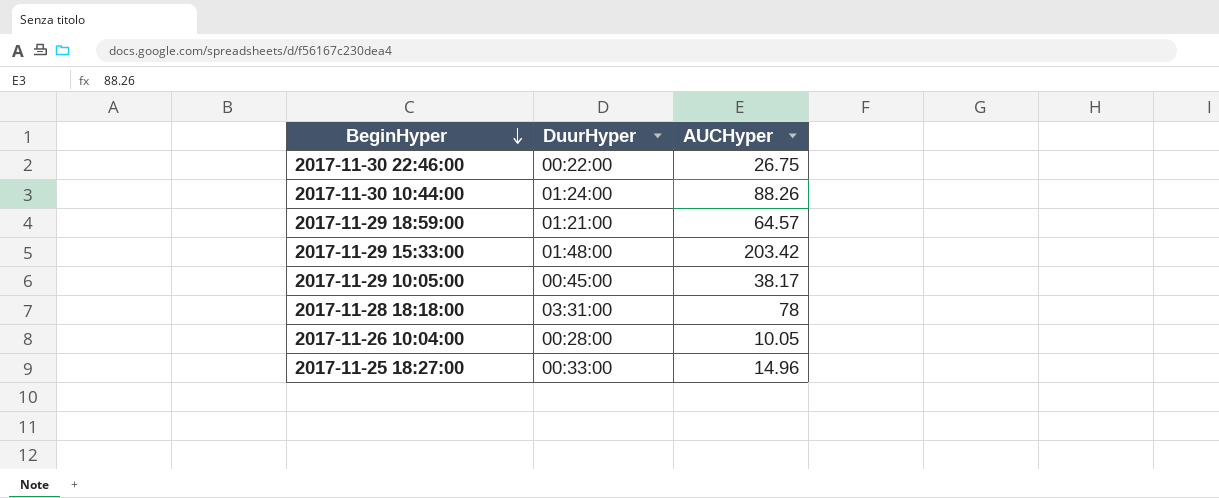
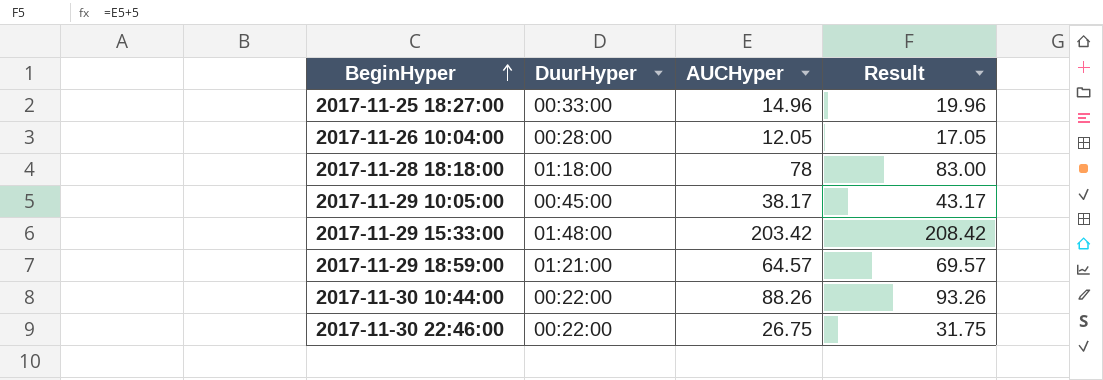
row order: BeginHyper descending -> BeginHyper ascending
column Result | formula: none -> [AUCHyper] + 5
2017-11-26 10:04:00 | AUCHyper: 10.05 -> 12.05
2017-11-28 18:18:00 | DuurHyper: 03:31:00 -> 01:18:00
2017-11-30 10:44:00 | DuurHyper: 01:24:00 -> 00:22:00

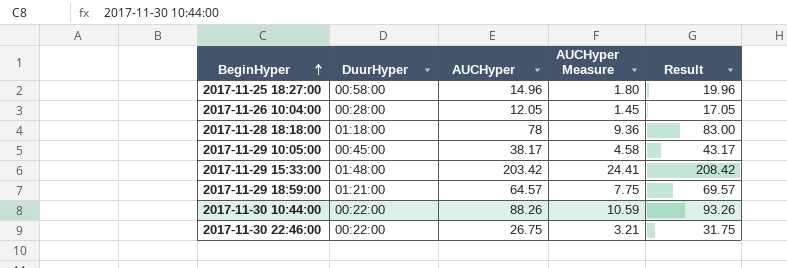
column AUCHyper Measure | formula: none -> [AUCHyper] * 0.12
2017-11-25 18:27:00 | DuurHyper: 00:33:00 -> 00:58:00

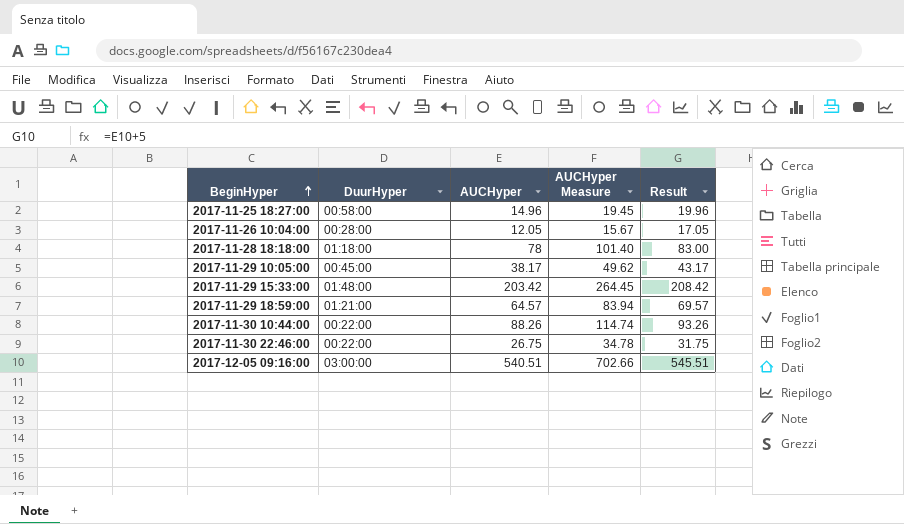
column AUCHyper Measure | formula: [AUCHyper] * 0.12 -> [AUCHyper] * 1.3
row 2017-12-05 09:16:00: none -> 03:00:00 | 540.51 | 702.66 | 545.51

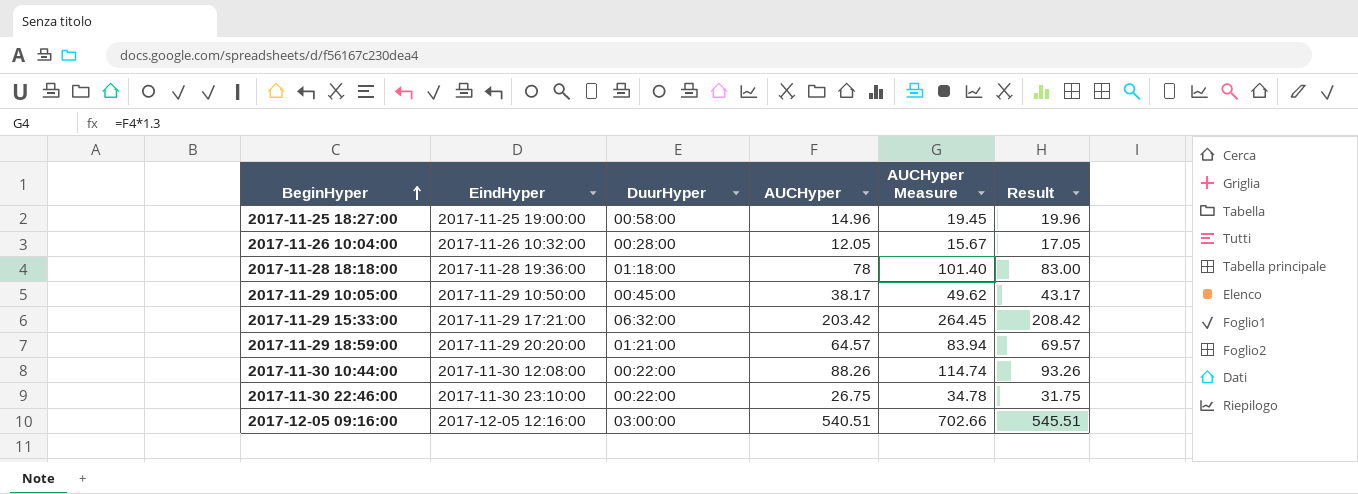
column EindHyper | position: none -> 2
2017-11-29 15:33:00 | DuurHyper: 01:48:00 -> 06:32:00

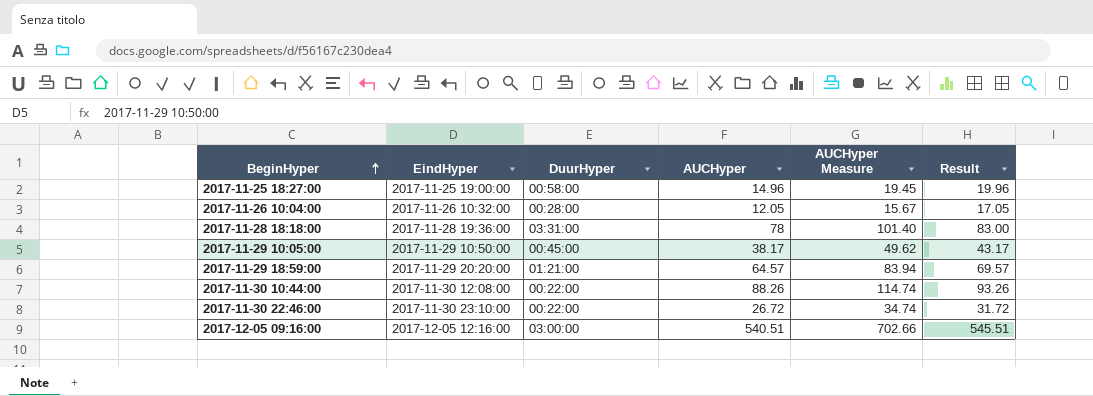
row 2017-11-29 15:33:00: 2017-11-29 17:21:00 | 06:32:00 | 203.42 | 264.45 | 208.42 -> none
2017-11-28 18:18:00 | DuurHyper: 01:18:00 -> 03:31:00
2017-11-30 22:46:00 | AUCHyper: 26.75 -> 26.72
2017-11-30 22:46:00 | AUCHyper Measure: 34.78 -> 34.74
2017-11-30 22:46:00 | Result: 31.75 -> 31.72

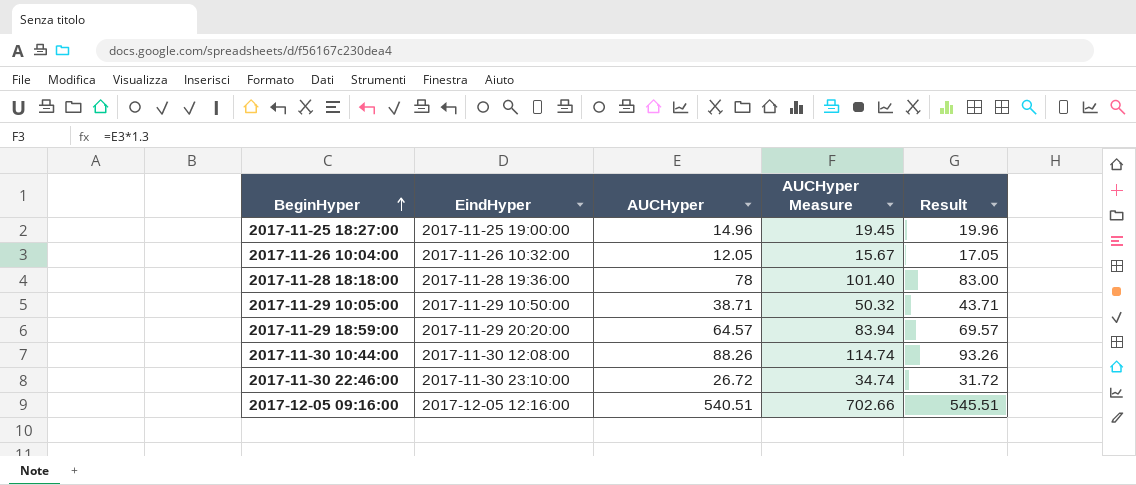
column DuurHyper | position: 3 -> none
2017-11-29 10:05:00 | AUCHyper: 38.17 -> 38.71
2017-11-29 10:05:00 | AUCHyper Measure: 49.62 -> 50.32
2017-11-29 10:05:00 | Result: 43.17 -> 43.71

